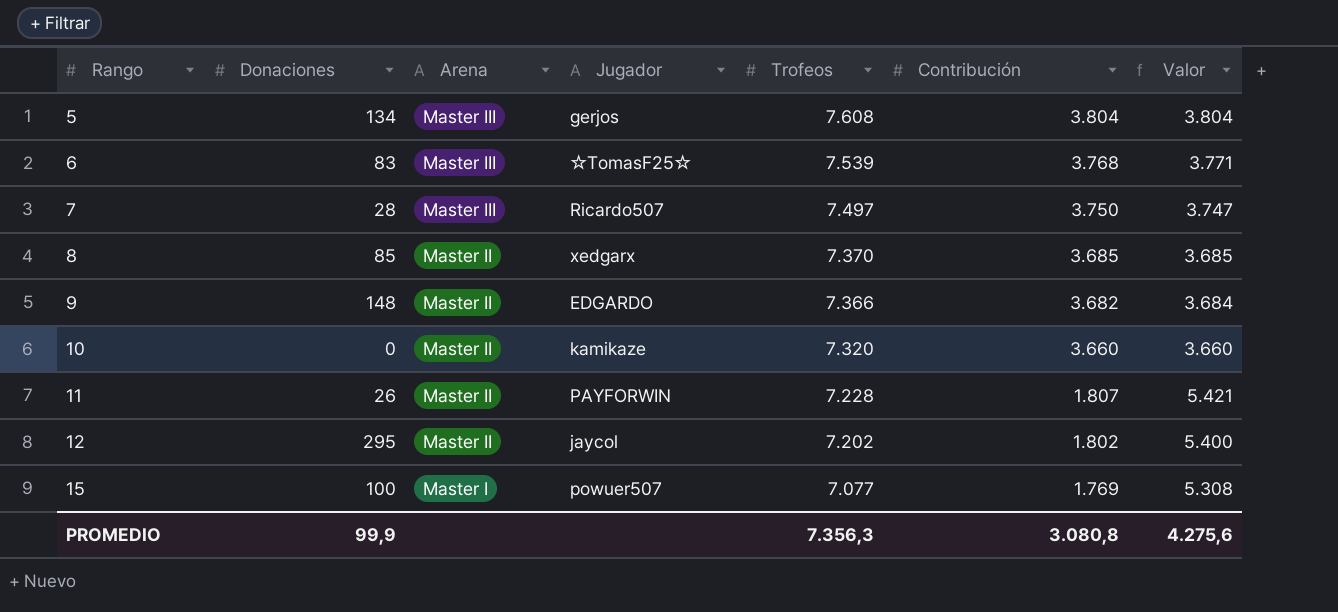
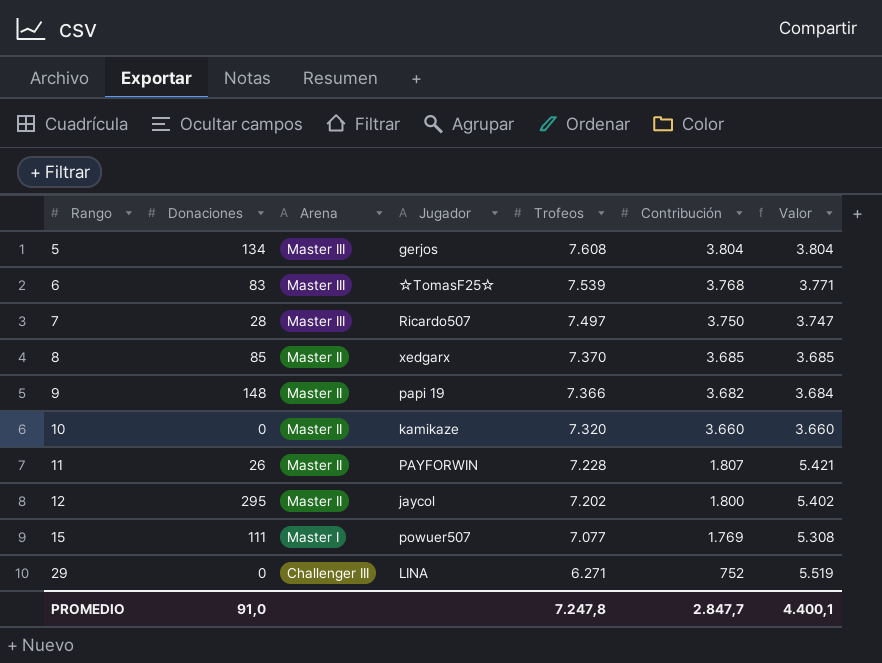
9 | Jugador: EDGARDO -> papi 19
12 | Contribución: 1.802 -> 1.800
12 | Valor: 5.400 -> 5.402
15 | Donaciones: 100 -> 111
row 29: none -> 0 | Challenger III | LINA | 6.271 | 752 | 5.519
PROMEDIO | Donaciones: 99,9 -> 91,0
PROMEDIO | Trofeos: 7.356,3 -> 7.247,8
PROMEDIO | Contribución: 3.080,8 -> 2.847,7
PROMEDIO | Valor: 4.275,6 -> 4.400,1

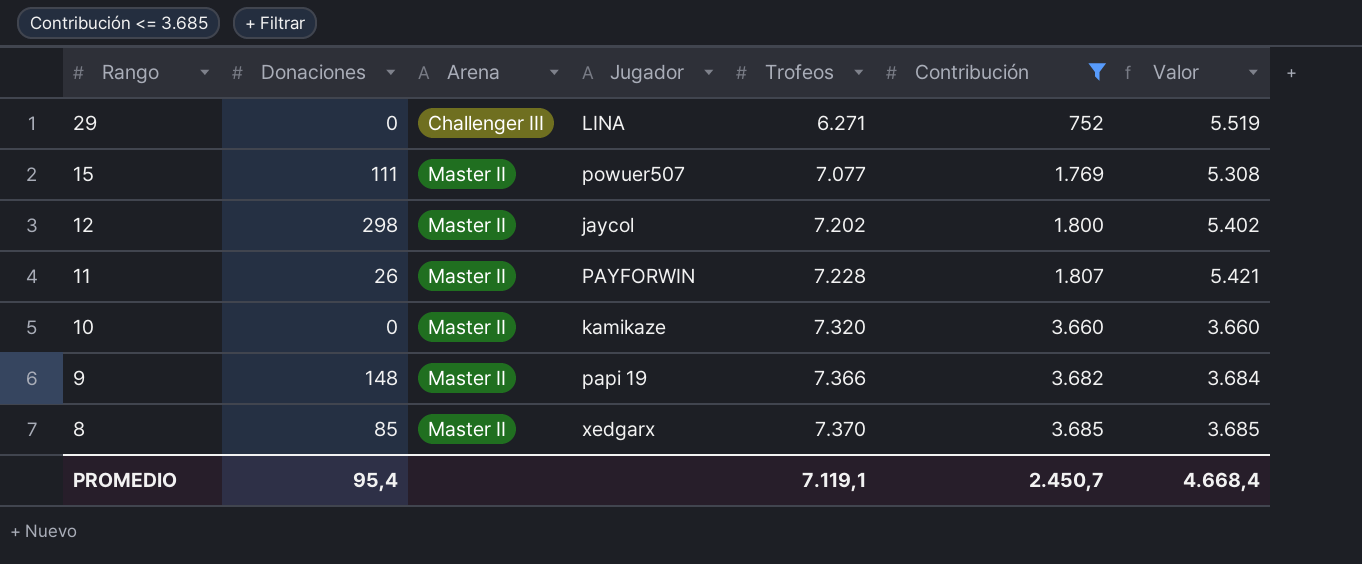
filter: none -> Contribución <= 3.685
row order: Rango ascending -> Rango descending
15 | Arena: Master I -> Master II
12 | Donaciones: 295 -> 298
PROMEDIO | Donaciones: 91,0 -> 95,4
PROMEDIO | Trofeos: 7.247,8 -> 7.119,1
PROMEDIO | Contribución: 2.847,7 -> 2.450,7
PROMEDIO | Valor: 4.400,1 -> 4.668,4

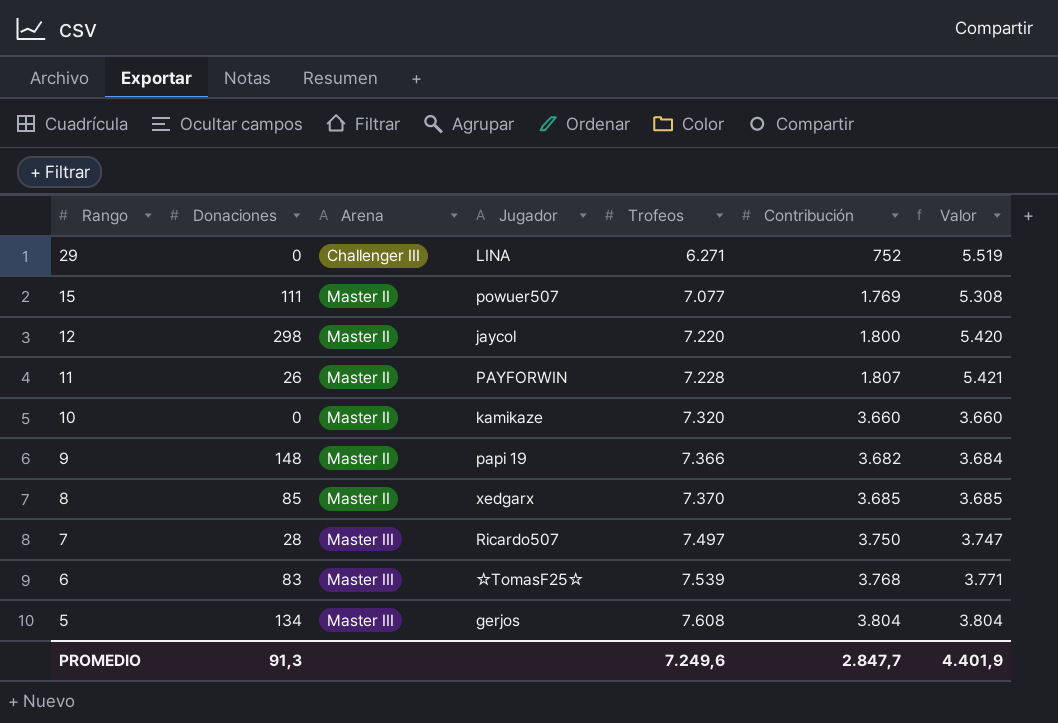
filter: Contribución <= 3.685 -> none
12 | Trofeos: 7.202 -> 7.220
12 | Valor: 5.402 -> 5.420
PROMEDIO | Donaciones: 95,4 -> 91,3
PROMEDIO | Trofeos: 7.119,1 -> 7.249,6
PROMEDIO | Contribución: 2.450,7 -> 2.847,7
PROMEDIO | Valor: 4.668,4 -> 4.401,9

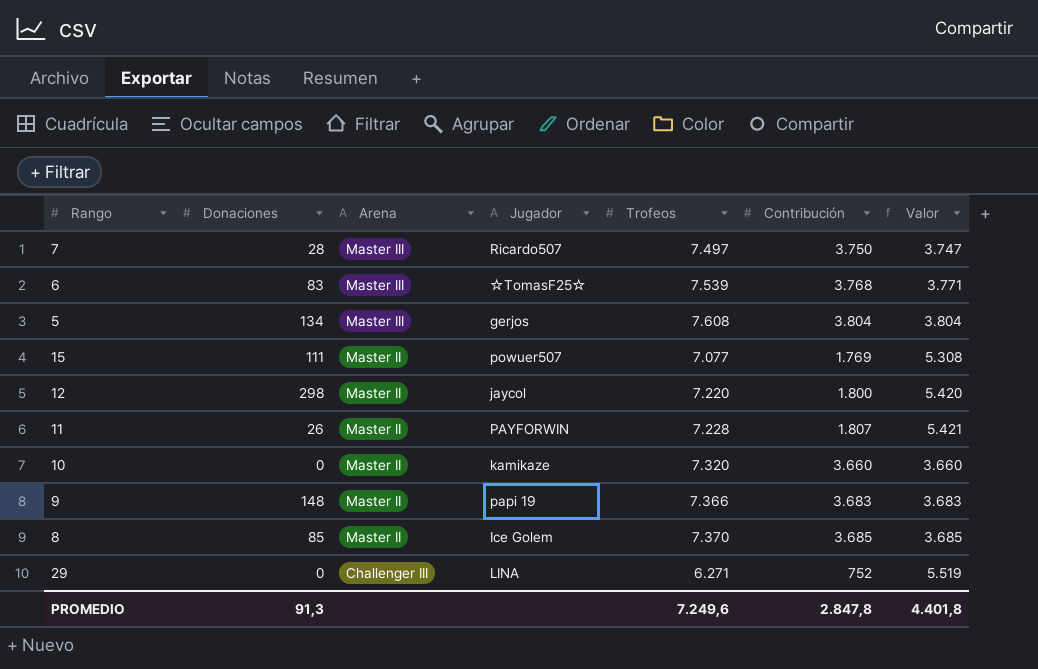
row order: Rango descending -> Arena descending
9 | Contribución: 3.682 -> 3.683
9 | Valor: 3.684 -> 3.683
8 | Jugador: xedgarx -> Ice Golem
PROMEDIO | Contribución: 2.847,7 -> 2.847,8
PROMEDIO | Valor: 4.401,9 -> 4.401,8

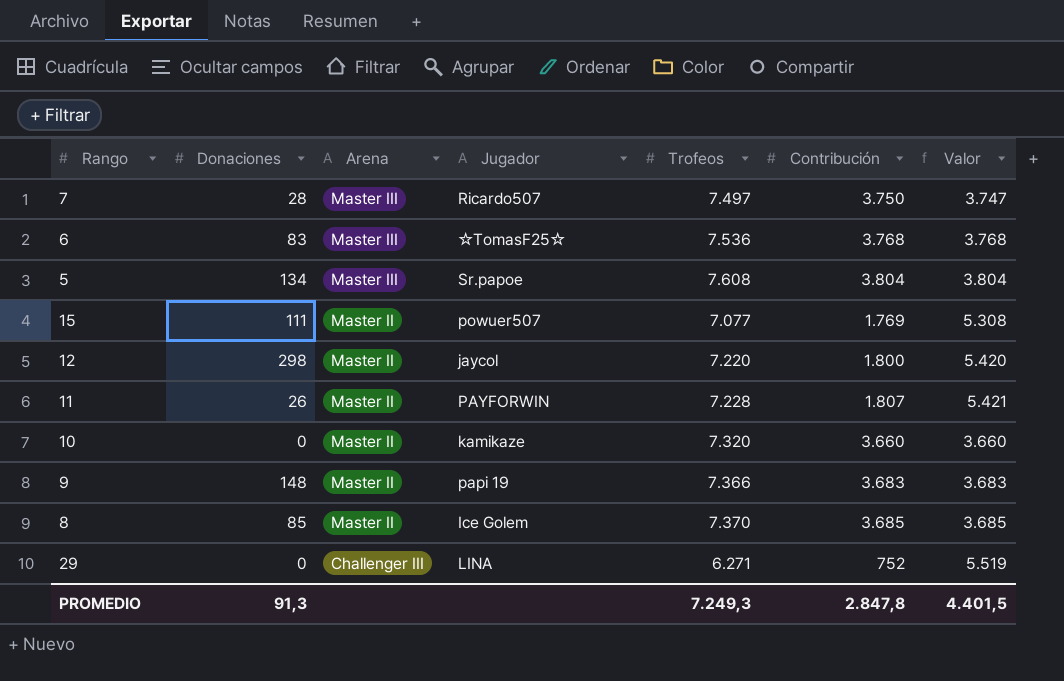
6 | Trofeos: 7.539 -> 7.536
6 | Valor: 3.771 -> 3.768
5 | Jugador: gerjos -> Sr.papoe
PROMEDIO | Trofeos: 7.249,6 -> 7.249,3
PROMEDIO | Valor: 4.401,8 -> 4.401,5

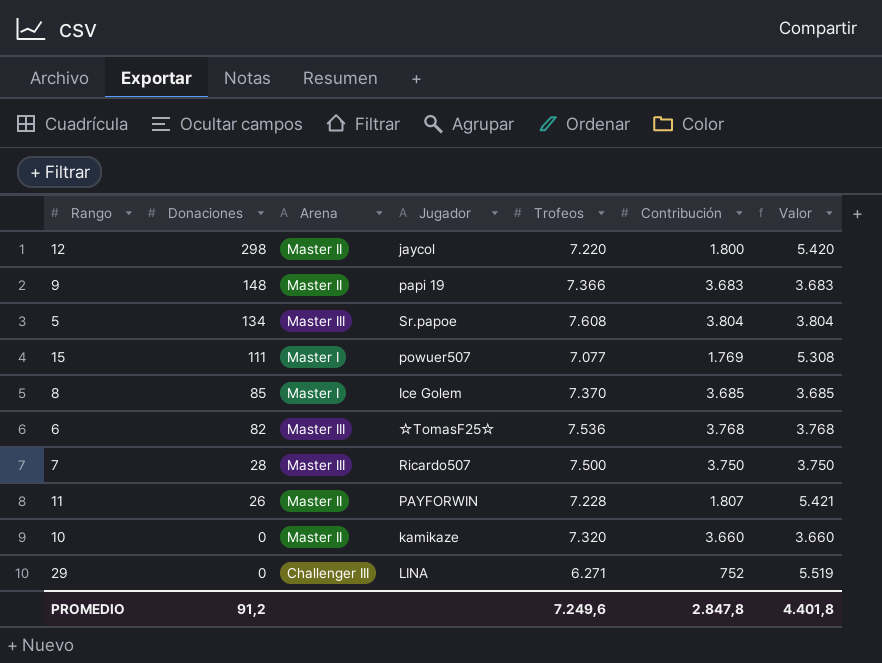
row order: Arena descending -> Donaciones descending
15 | Arena: Master II -> Master I
8 | Arena: Master II -> Master I
6 | Donaciones: 83 -> 82
7 | Trofeos: 7.497 -> 7.500
7 | Valor: 3.747 -> 3.750
PROMEDIO | Donaciones: 91,3 -> 91,2
PROMEDIO | Trofeos: 7.249,3 -> 7.249,6
PROMEDIO | Valor: 4.401,5 -> 4.401,8

